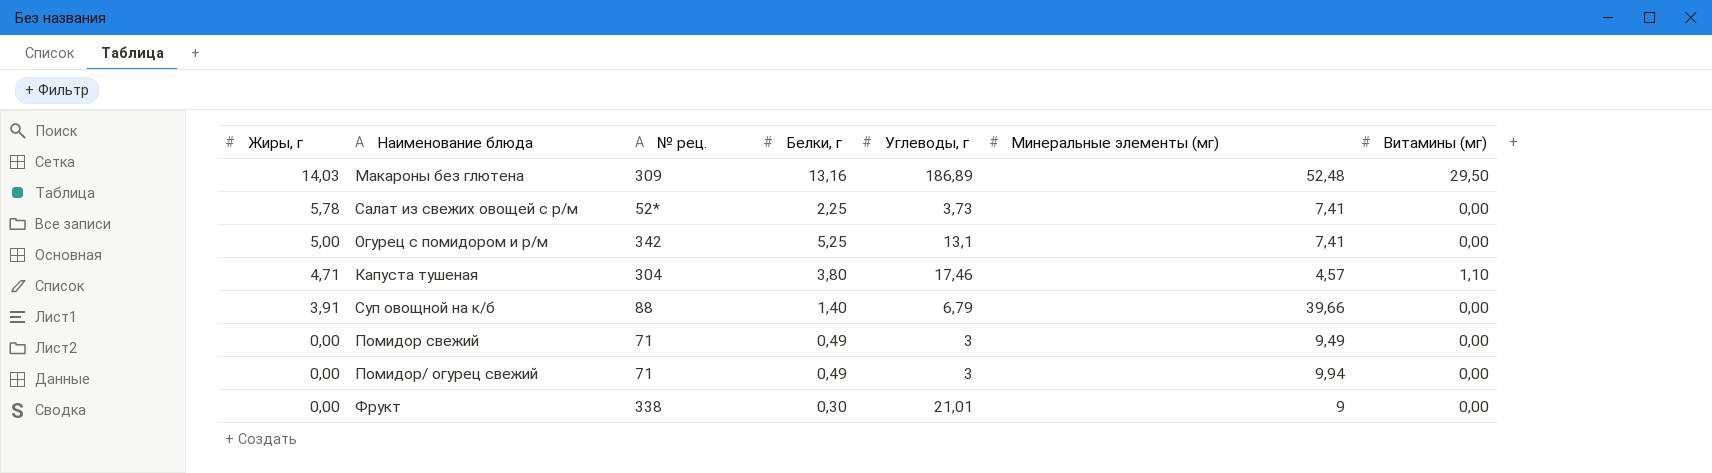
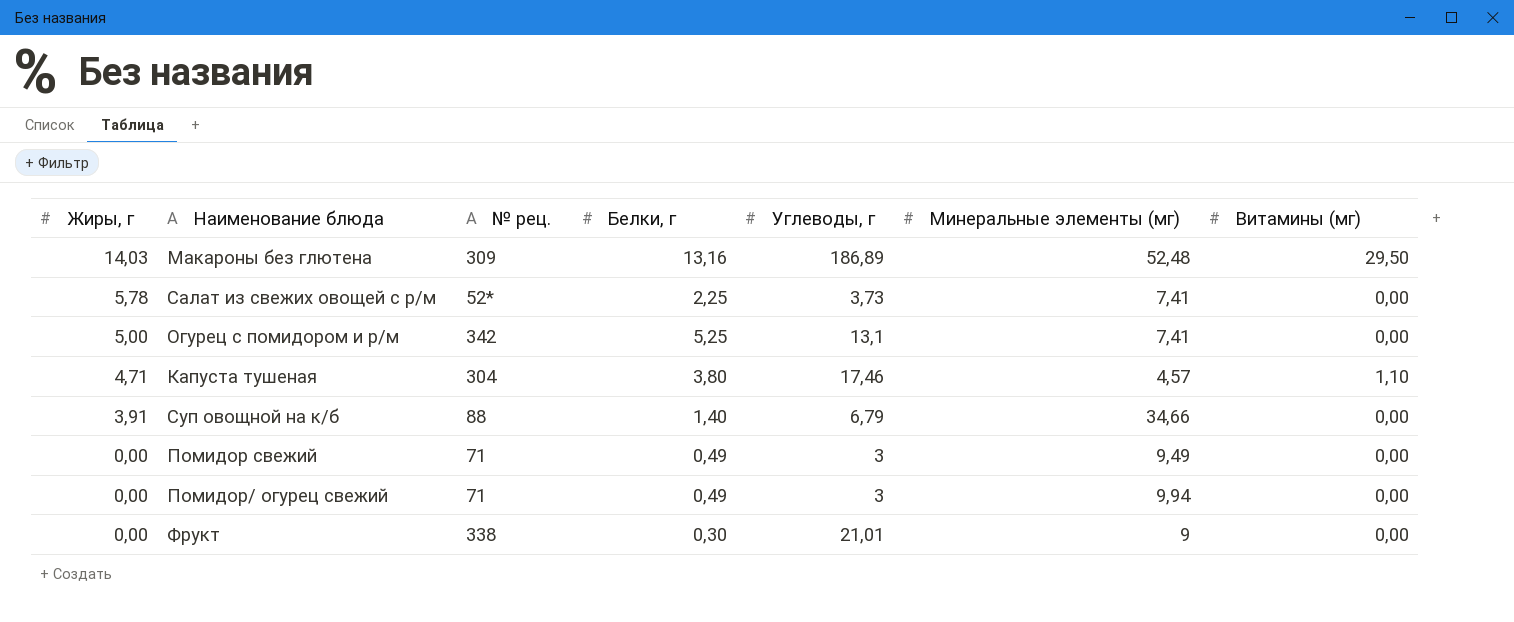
Суп овощной на к/б | Минеральные элементы (мг): 39,66 -> 34,66

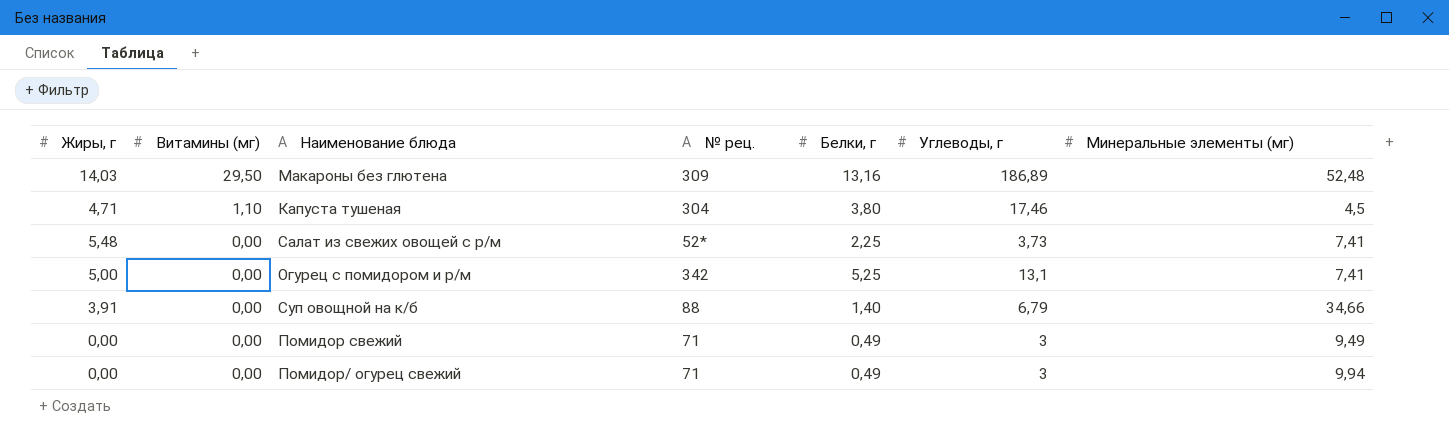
row order: Жиры, г descending -> Витамины (мг) descending
column Витамины (мг) | position: 7 -> 2
row Фрукт: 0,00 | 338 | 0,30 | 21,01 | 9 | 0,00 -> none
Капуста тушеная | Минеральные элементы (мг): 4,57 -> 4,5
Салат из свежих овощей с р/м | Жиры, г: 5,78 -> 5,48

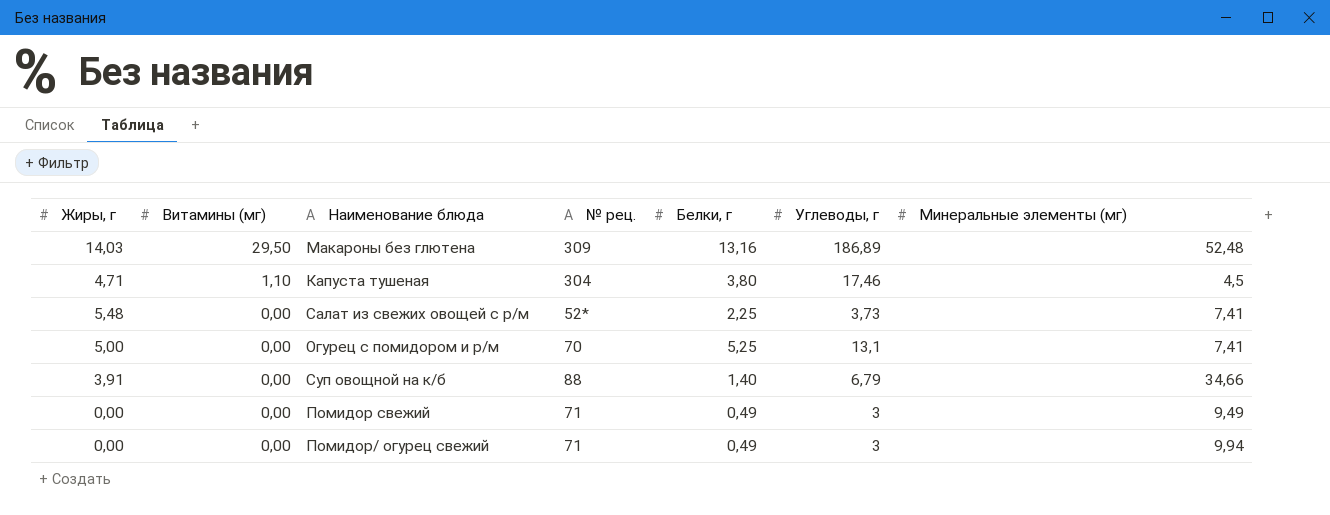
Огурец с помидором и р/м | № рец.: 342 -> 70

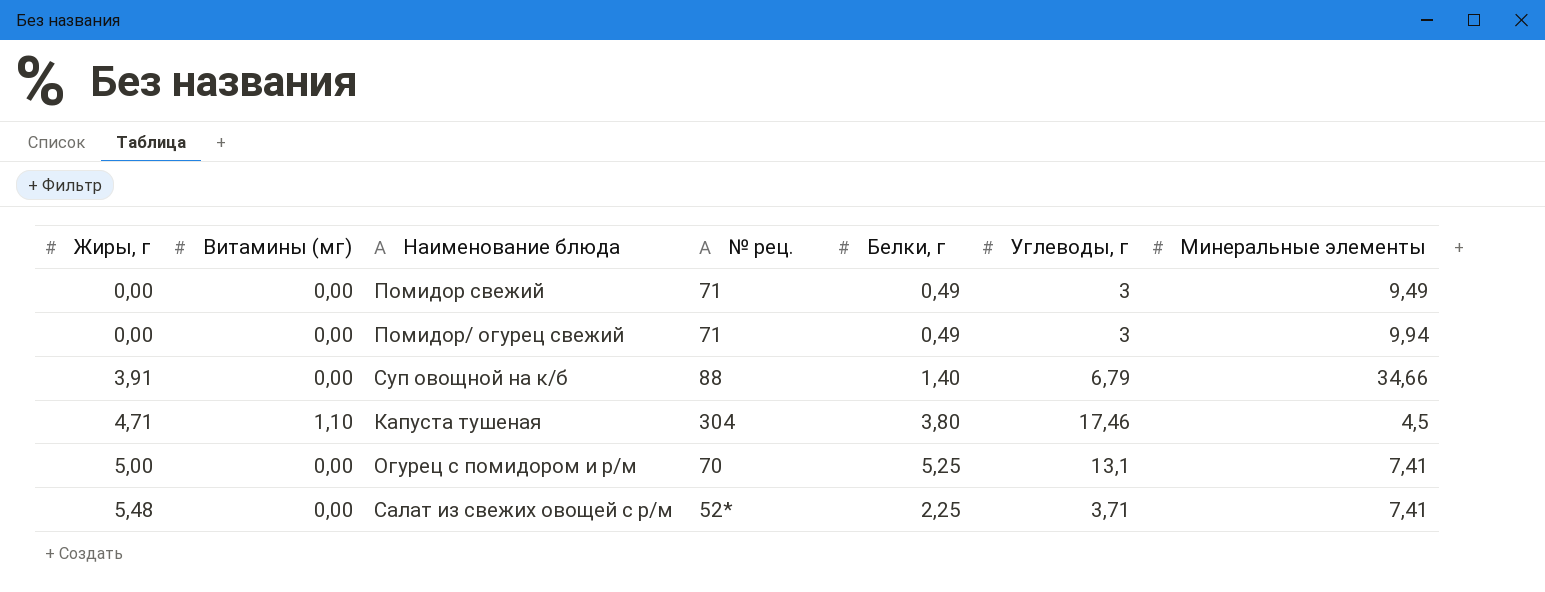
row order: Витамины (мг) descending -> Жиры, г ascending
column name: Минеральные элементы (мг) -> Минеральные элементы
row Макароны без глютена: 14,03 | 29,50 | 309 | 13,16 | 186,89 | 52,48 -> none
Салат из свежих овощей с р/м | Углеводы, г: 3,73 -> 3,71

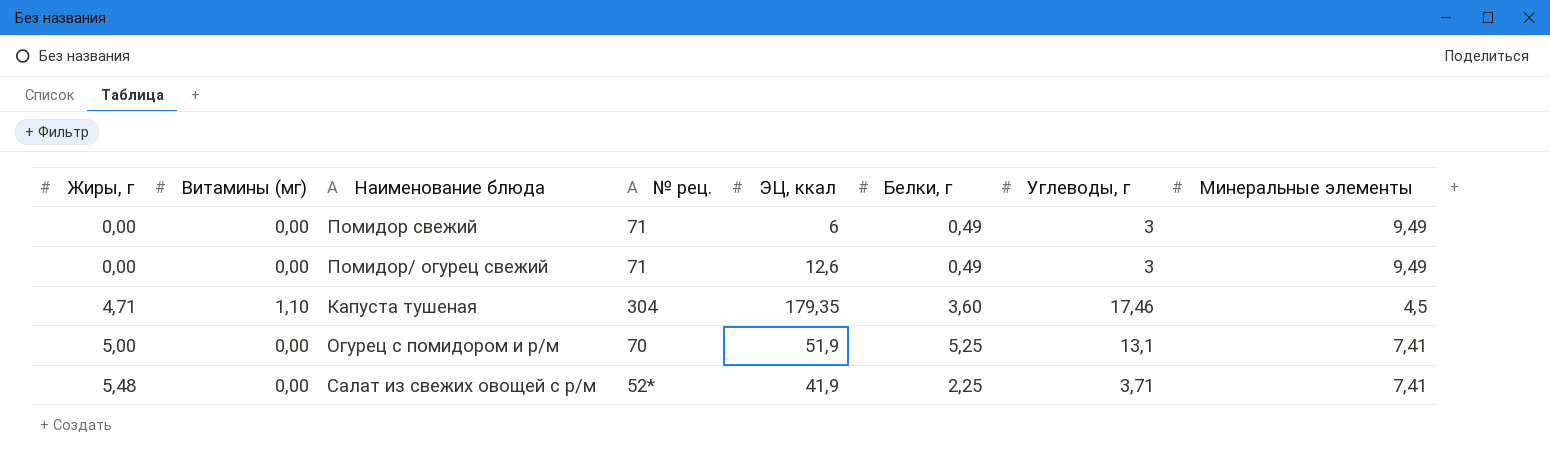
column ЭЦ, ккал | position: none -> 5
row Суп овощной на к/б: 3,91 | 0,00 | 88 | 1,40 | 6,79 | 34,66 -> none
Помидор/ огурец свежий | Минеральные элементы: 9,94 -> 9,49
Капуста тушеная | Белки, г: 3,80 -> 3,60

